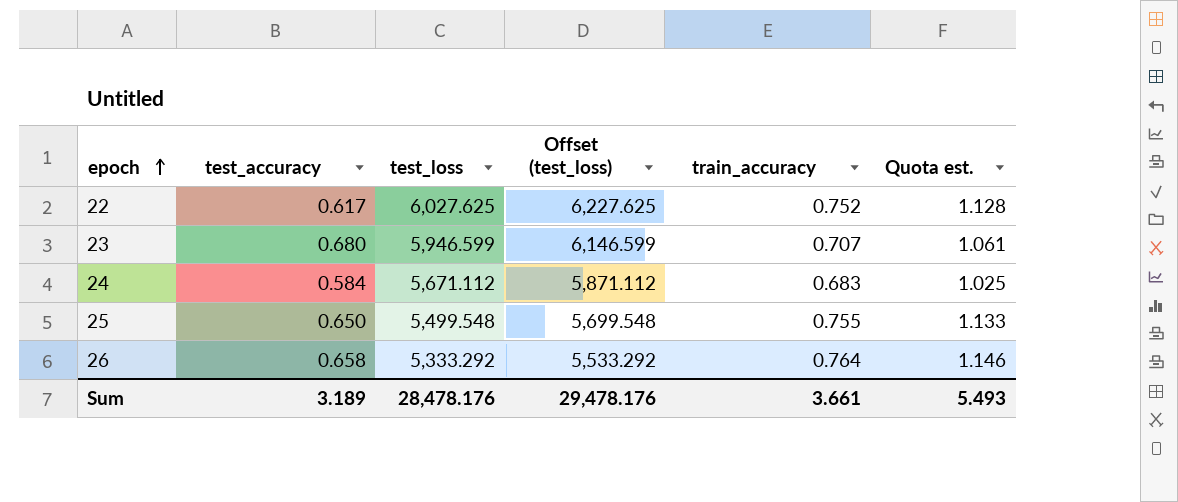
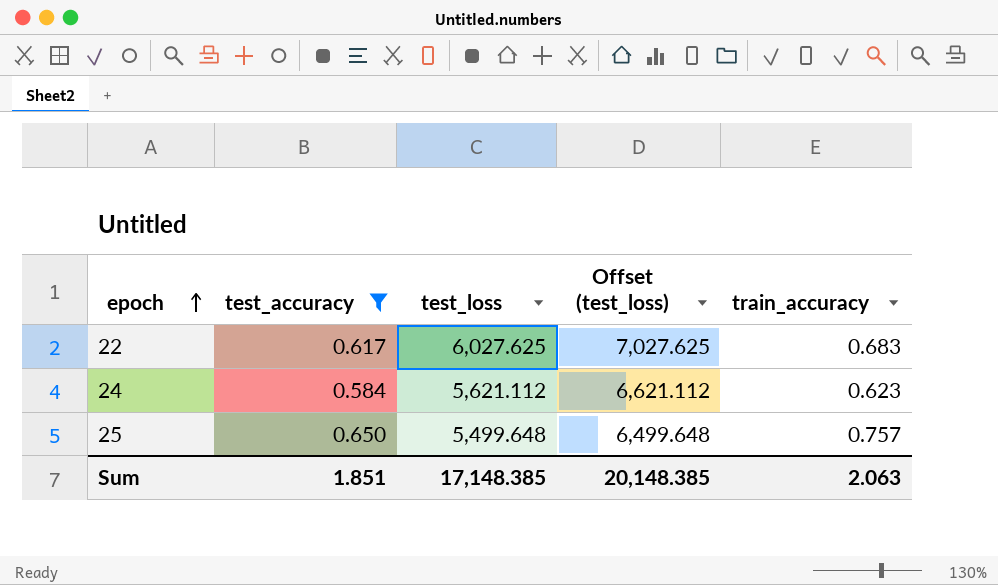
filter: none -> test_accuracy <= 0.650
column Quota est. | formula: [train_accuracy] * 1.5 -> none
column Offset (test_loss) | formula: [test_loss] + 200 -> [test_loss] + 1000
22 | train_accuracy: 0.752 -> 0.683
24 | test_loss: 5,671.112 -> 5,621.112
24 | train_accuracy: 0.683 -> 0.623
25 | test_loss: 5,499.548 -> 5,499.648
25 | train_accuracy: 0.755 -> 0.757
Sum | test_accuracy: 3.189 -> 1.851
Sum | test_loss: 28,478.176 -> 17,148.385
Sum | Offset (test_loss): 29,478.176 -> 20,148.385
Sum | train_accuracy: 3.661 -> 2.063

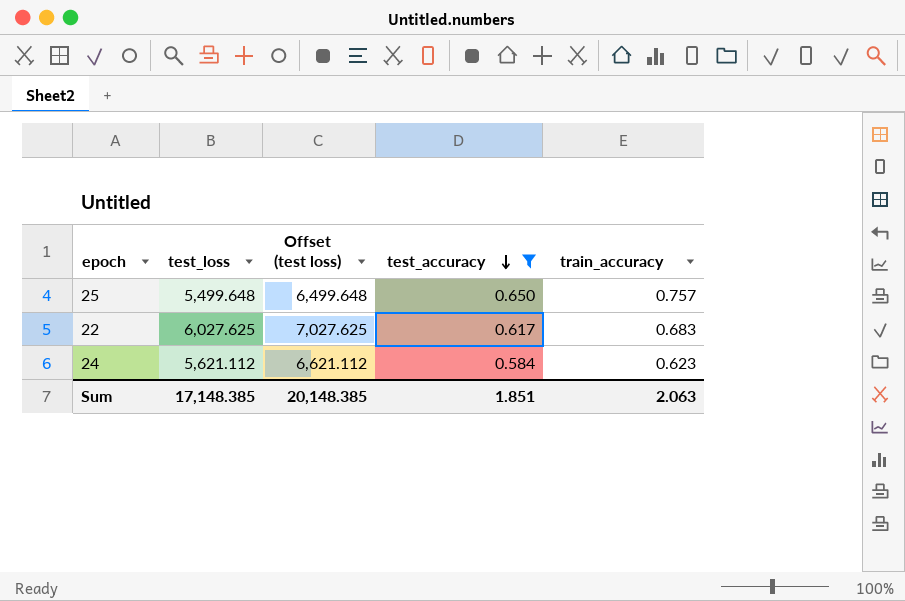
row order: epoch ascending -> test_accuracy descending
column name: Offset (test_loss) -> Offset (test loss)
column test_accuracy | position: 2 -> 4

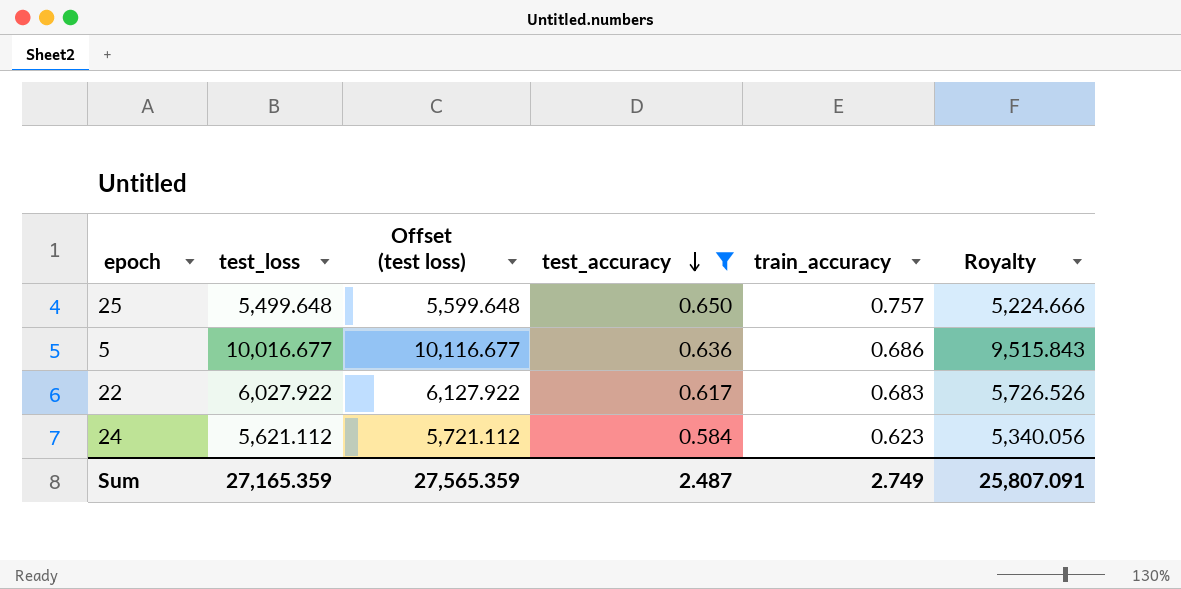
column Offset (test loss) | formula: [test_loss] + 1000 -> [test_loss] + 100
column Royalty | formula: none -> [test_loss] * 0.95
row 5: none -> 10,016.677 | 10,116.677 | 0.636 | 0.686 | 9,515.843
22 | test_loss: 6,027.625 -> 6,027.922
Sum | test_loss: 17,148.385 -> 27,165.359
Sum | Offset (test loss): 20,148.385 -> 27,565.359
Sum | test_accuracy: 1.851 -> 2.487
Sum | train_accuracy: 2.063 -> 2.749

